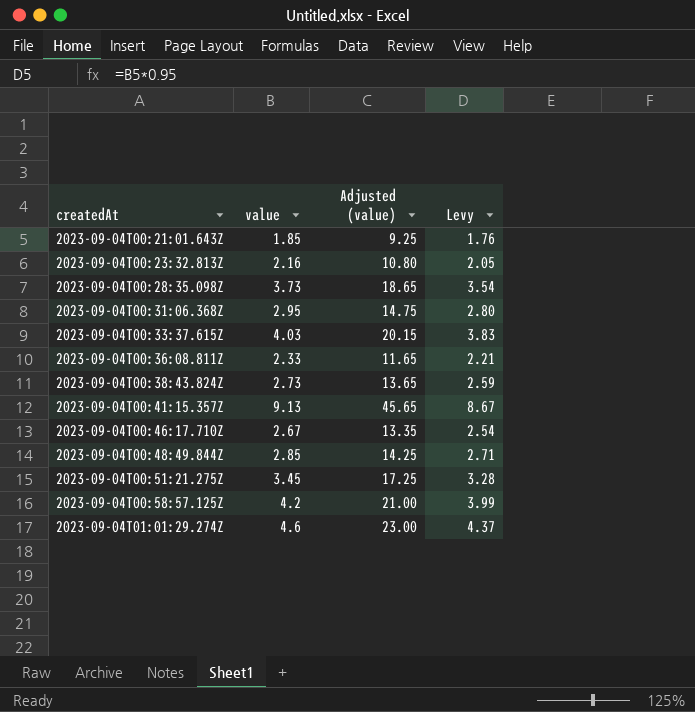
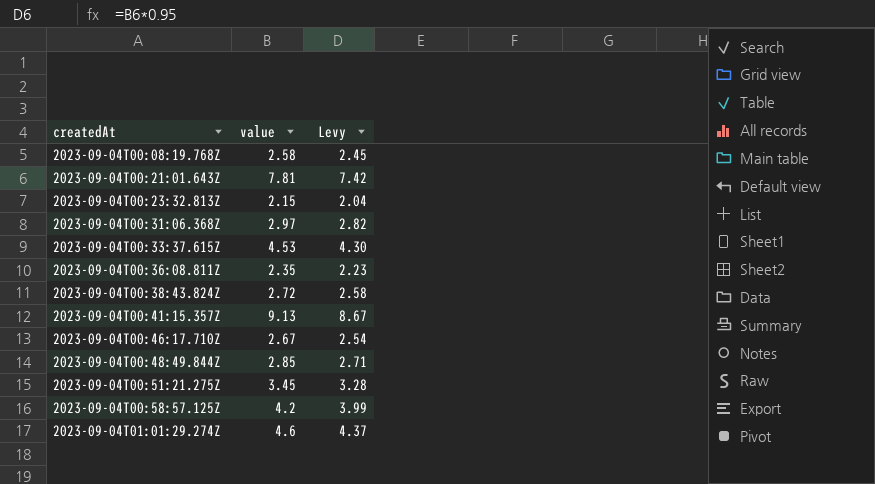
column Adjusted (value) | formula: [value] * 5 -> none
row 2023-09-04T00:28:35.098Z: 3.73 | 18.65 | 3.54 -> none
row 2023-09-04T00:08:19.768Z: none -> 2.58 | 2.45
2023-09-04T00:21:01.643Z | value: 1.85 -> 7.81
2023-09-04T00:21:01.643Z | Levy: 1.76 -> 7.42
2023-09-04T00:23:32.813Z | value: 2.16 -> 2.15
2023-09-04T00:23:32.813Z | Levy: 2.05 -> 2.04
2023-09-04T00:31:06.368Z | value: 2.95 -> 2.97
2023-09-04T00:31:06.368Z | Levy: 2.80 -> 2.82
2023-09-04T00:33:37.615Z | value: 4.03 -> 4.53
2023-09-04T00:33:37.615Z | Levy: 3.83 -> 4.30
2023-09-04T00:36:08.811Z | value: 2.33 -> 2.35
2023-09-04T00:36:08.811Z | Levy: 2.21 -> 2.23
2023-09-04T00:38:43.824Z | value: 2.73 -> 2.72
2023-09-04T00:38:43.824Z | Levy: 2.59 -> 2.58

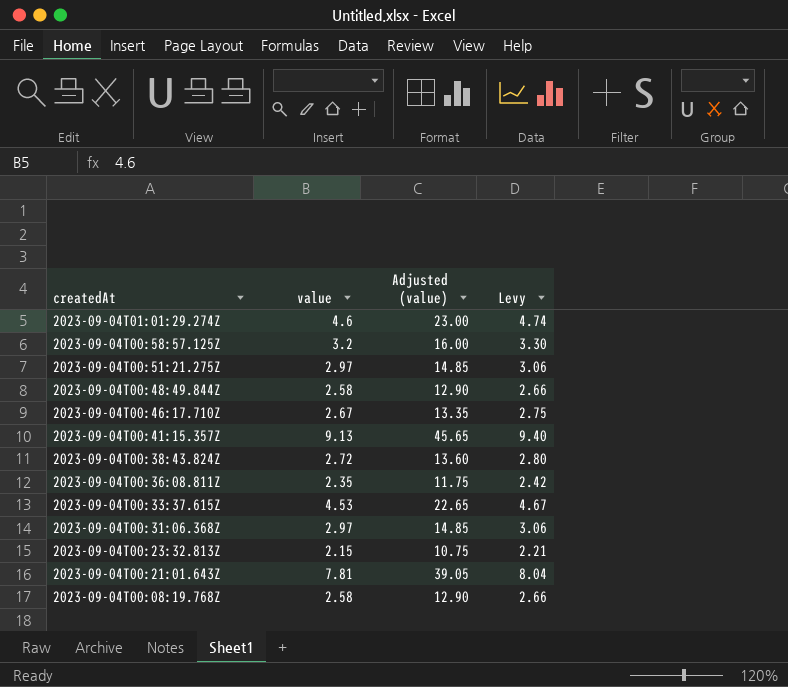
row order: createdAt ascending -> createdAt descending
column Adjusted (value) | formula: none -> [value] * 5
column Levy | formula: [value] * 0.95 -> [value] * 1.03
2023-09-04T00:58:57.125Z | value: 4.2 -> 3.2
2023-09-04T00:51:21.275Z | value: 3.45 -> 2.97
2023-09-04T00:48:49.844Z | value: 2.85 -> 2.58

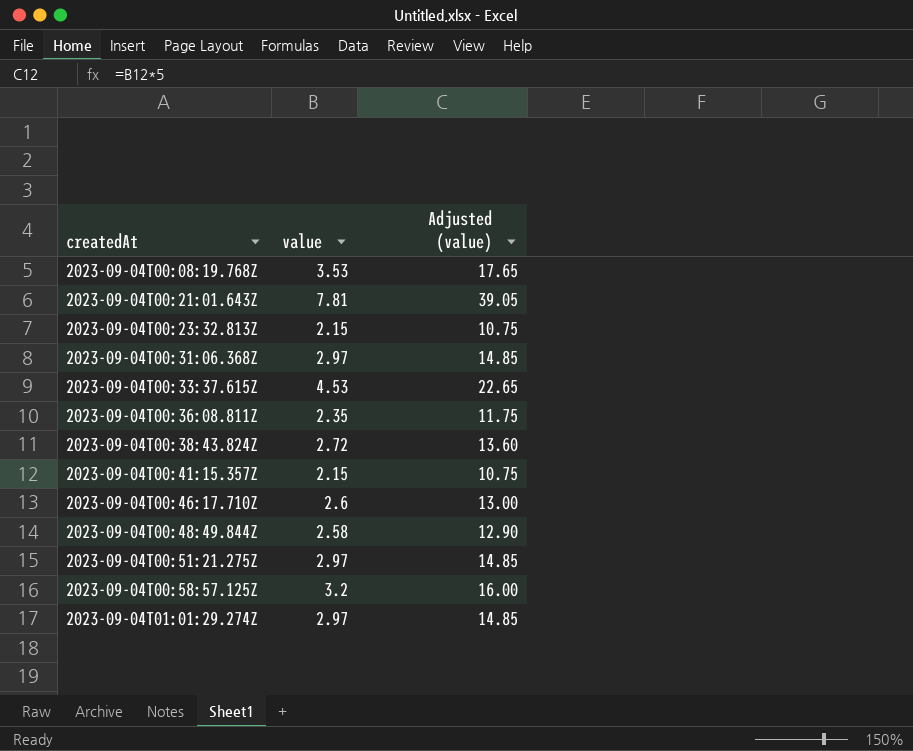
row order: createdAt descending -> createdAt ascending
column Levy | formula: [value] * 1.03 -> none
2023-09-04T00:08:19.768Z | value: 2.58 -> 3.53
2023-09-04T00:08:19.768Z | Adjusted (value): 12.90 -> 17.65
2023-09-04T00:41:15.357Z | value: 9.13 -> 2.15
2023-09-04T00:41:15.357Z | Adjusted (value): 45.65 -> 10.75
2023-09-04T00:46:17.710Z | value: 2.67 -> 2.6
2023-09-04T00:46:17.710Z | Adjusted (value): 13.35 -> 13.00
2023-09-04T01:01:29.274Z | value: 4.6 -> 2.97
2023-09-04T01:01:29.274Z | Adjusted (value): 23.00 -> 14.85

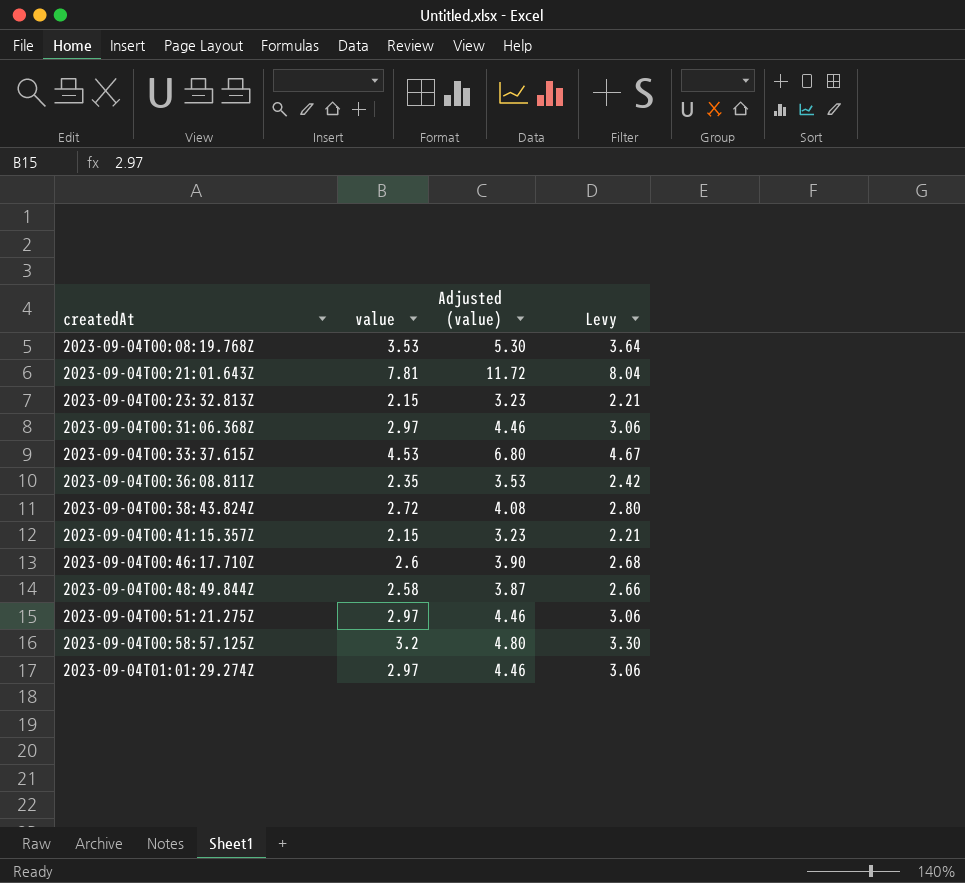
column Adjusted (value) | formula: [value] * 5 -> [value] * 1.5
column Levy | formula: none -> [value] * 1.03

